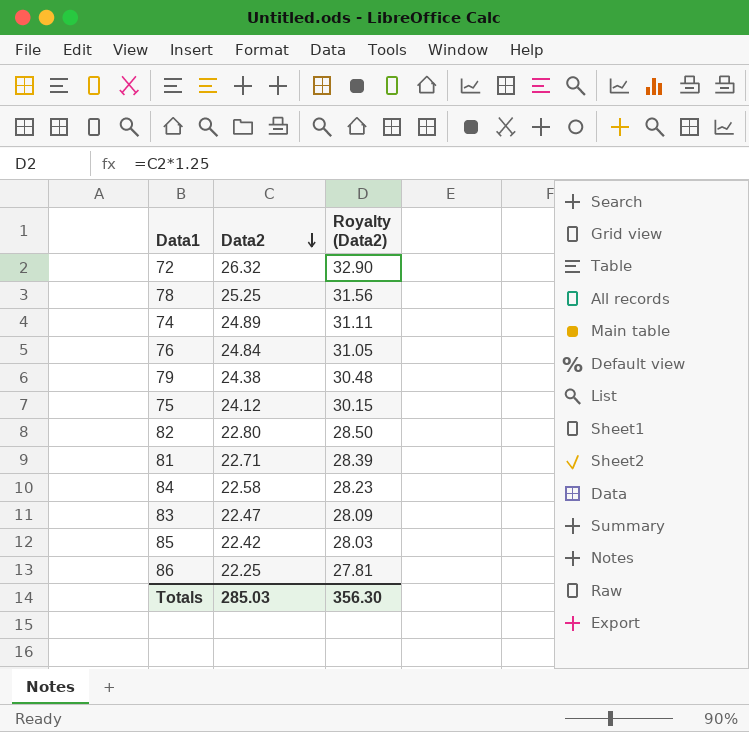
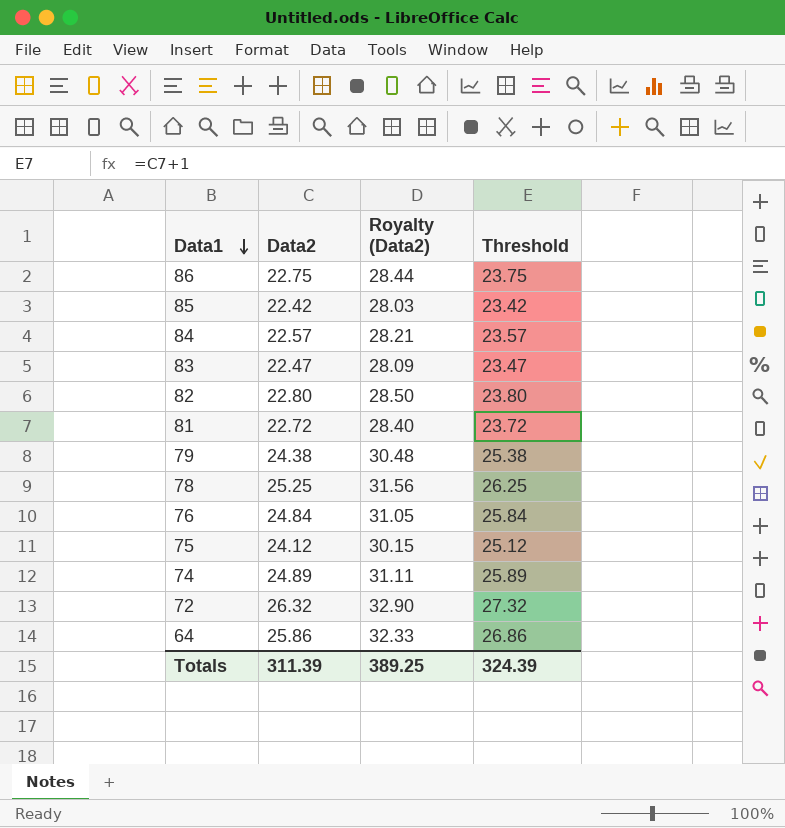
row order: Data2 descending -> Data1 descending
column Threshold | formula: none -> [Data2] + 1
86 | Data2: 22.25 -> 22.75
86 | Royalty (Data2): 27.81 -> 28.44
84 | Data2: 22.58 -> 22.57
84 | Royalty (Data2): 28.23 -> 28.21
81 | Data2: 22.71 -> 22.72
81 | Royalty (Data2): 28.39 -> 28.40
row 64: none -> 25.86 | 32.33 | 26.86
Totals | Data2: 285.03 -> 311.39
Totals | Royalty (Data2): 356.30 -> 389.25

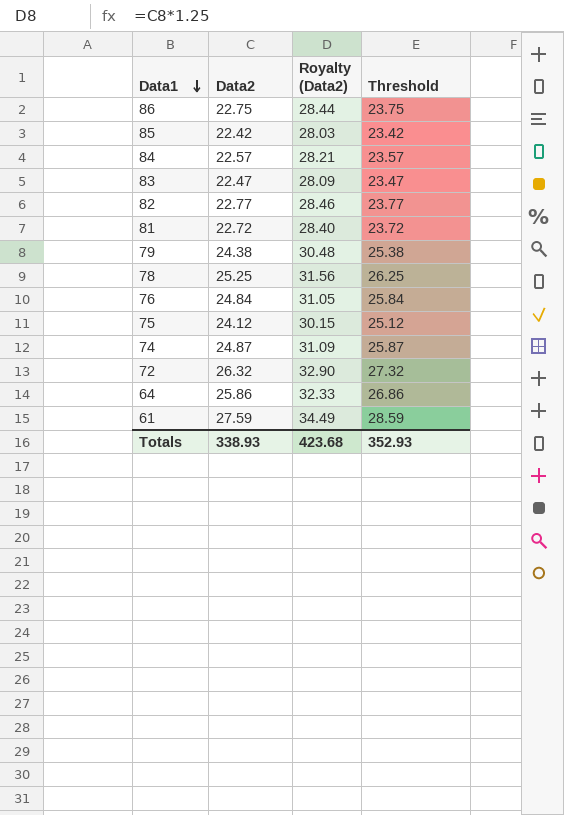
82 | Data2: 22.80 -> 22.77
82 | Royalty (Data2): 28.50 -> 28.46
82 | Threshold: 23.80 -> 23.77
74 | Data2: 24.89 -> 24.87
74 | Royalty (Data2): 31.11 -> 31.09
74 | Threshold: 25.89 -> 25.87
row 61: none -> 27.59 | 34.49 | 28.59
Totals | Data2: 311.39 -> 338.93
Totals | Royalty (Data2): 389.25 -> 423.68
Totals | Threshold: 324.39 -> 352.93

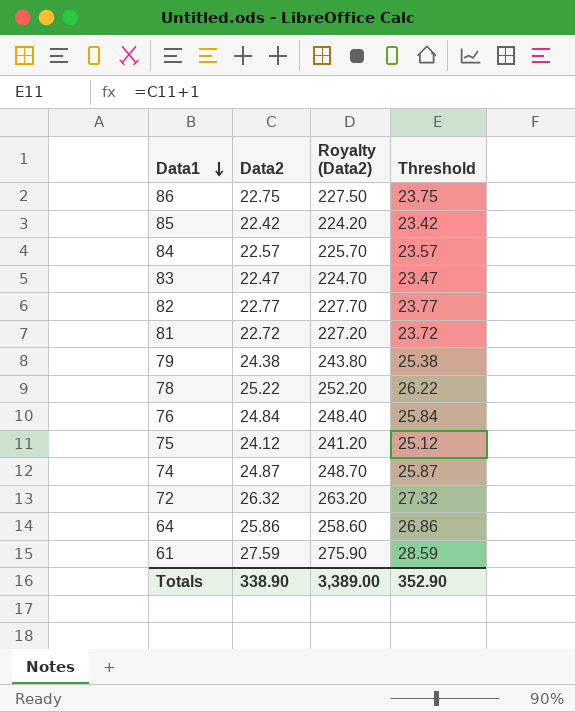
column Royalty (Data2) | formula: [Data2] * 1.25 -> [Data2] * 10
78 | Data2: 25.25 -> 25.22
78 | Threshold: 26.25 -> 26.22
Totals | Data2: 338.93 -> 338.90
Totals | Royalty (Data2): 423.68 -> 3,389.00
Totals | Threshold: 352.93 -> 352.90

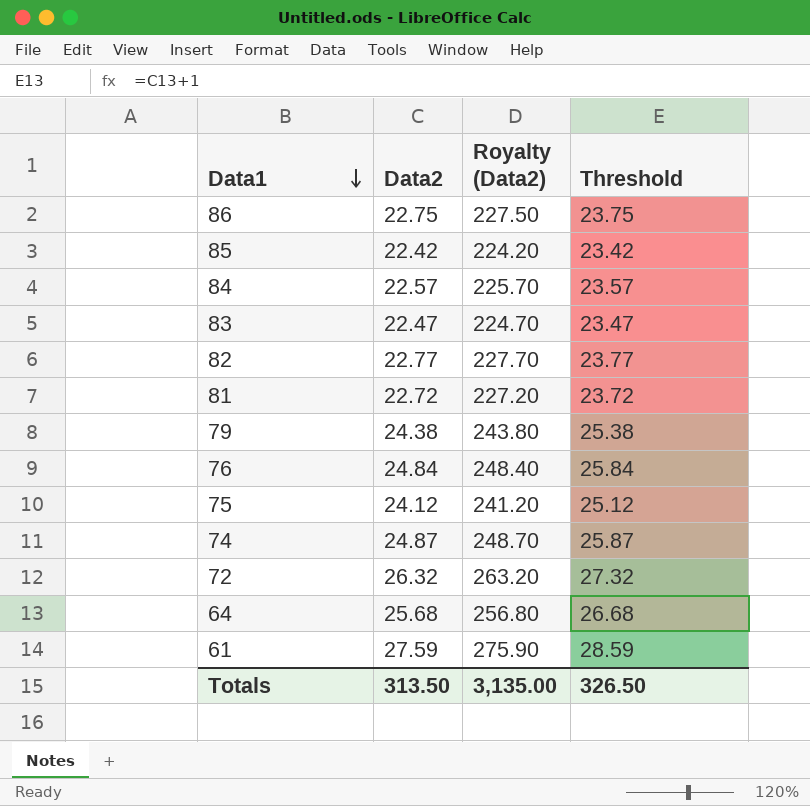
row 78: 25.22 | 252.20 | 26.22 -> none
64 | Data2: 25.86 -> 25.68
64 | Royalty (Data2): 258.60 -> 256.80
64 | Threshold: 26.86 -> 26.68
Totals | Data2: 338.90 -> 313.50
Totals | Royalty (Data2): 3,389.00 -> 3,135.00
Totals | Threshold: 352.90 -> 326.50

